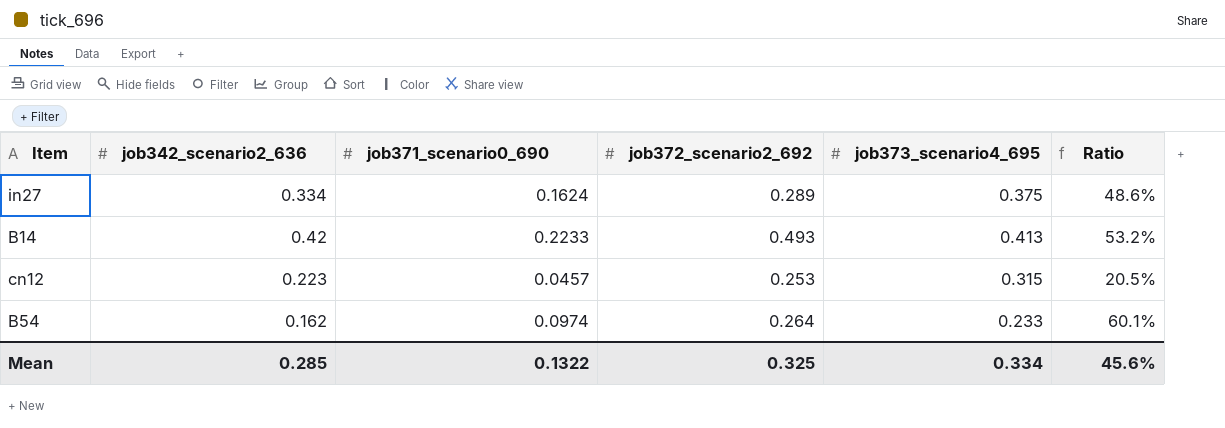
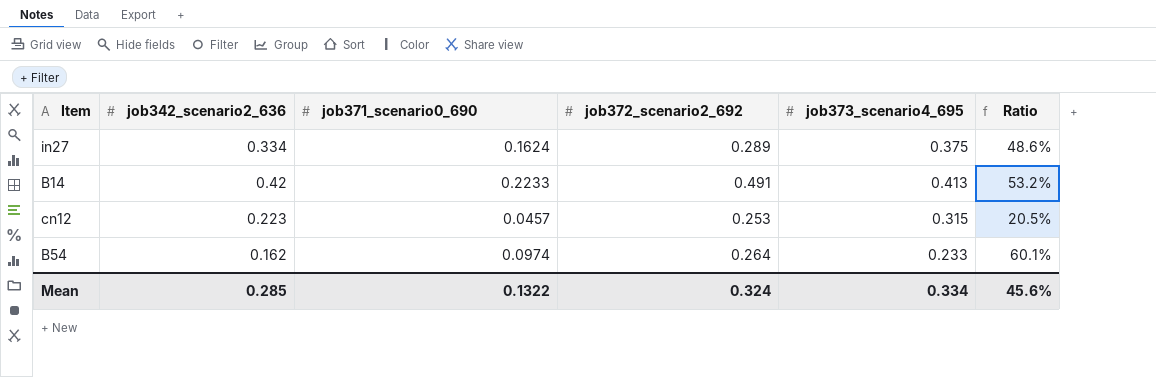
B14 | job372_scenario2_692: 0.493 -> 0.491
Mean | job372_scenario2_692: 0.325 -> 0.324

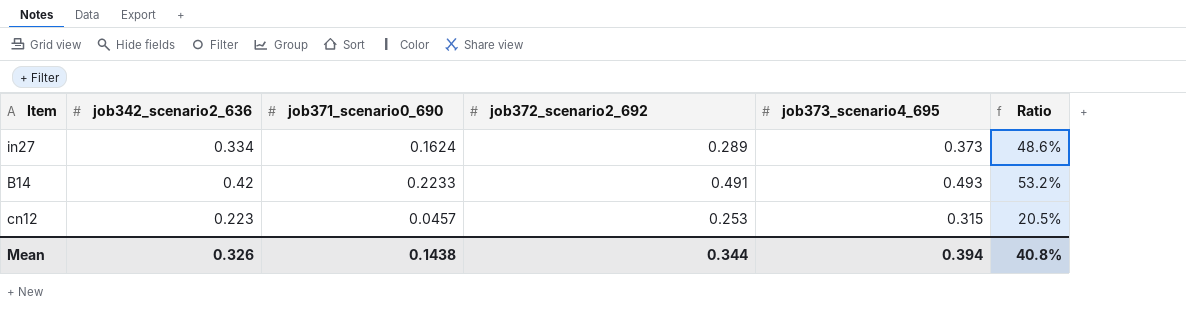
row B54: 0.162 | 0.0974 | 0.264 | 0.233 | 60.1% -> none
in27 | job373_scenario4_695: 0.375 -> 0.373
B14 | job373_scenario4_695: 0.413 -> 0.493
Mean | job342_scenario2_636: 0.285 -> 0.326
Mean | job371_scenario0_690: 0.1322 -> 0.1438
Mean | job372_scenario2_692: 0.324 -> 0.344
Mean | job373_scenario4_695: 0.334 -> 0.394
Mean | Ratio: 45.6% -> 40.8%

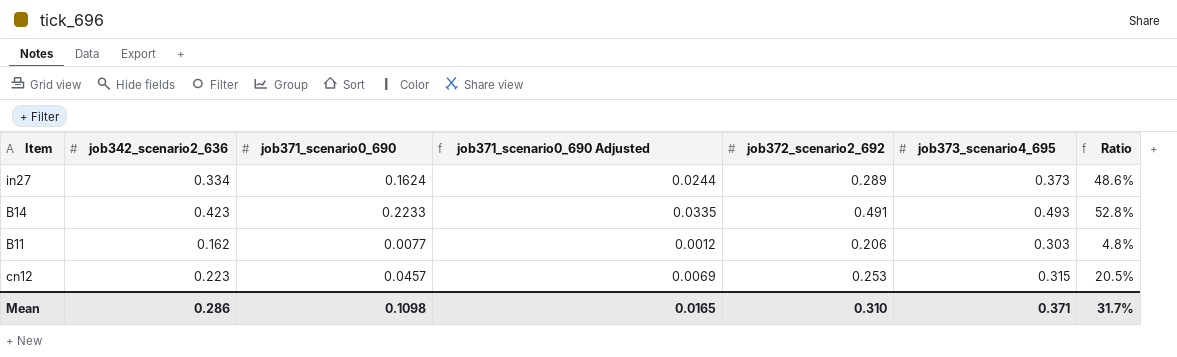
column job371_scenario0_690 Adjusted | formula: none -> [job371_scenario0_690] * 0.15
B14 | job342_scenario2_636: 0.42 -> 0.423
B14 | Ratio: 53.2% -> 52.8%
row B11: none -> 0.162 | 0.0077 | 0.0012 | 0.206 | 0.303 | 4.8%
Mean | job342_scenario2_636: 0.326 -> 0.286
Mean | job371_scenario0_690: 0.1438 -> 0.1098
Mean | job372_scenario2_692: 0.344 -> 0.310
Mean | job373_scenario4_695: 0.394 -> 0.371
Mean | Ratio: 40.8% -> 31.7%

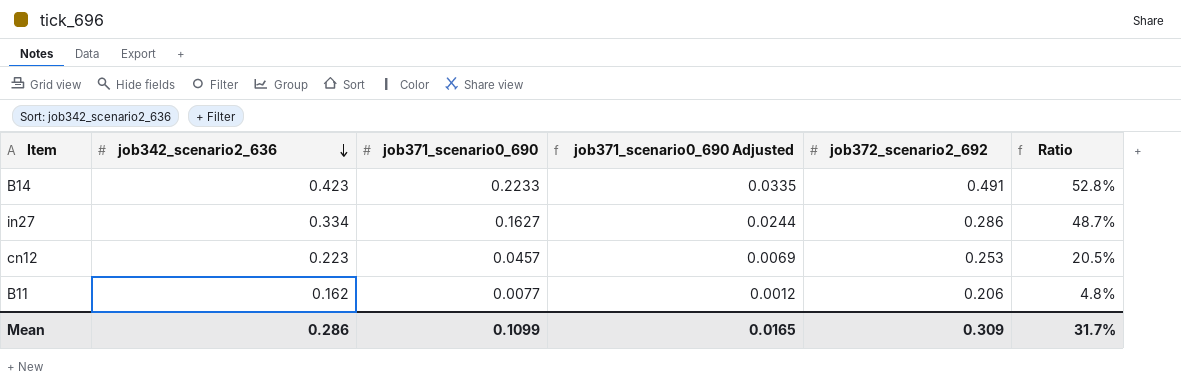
row order: none -> job342_scenario2_636 descending
column job373_scenario4_695 | position: 6 -> none
in27 | job371_scenario0_690: 0.1624 -> 0.1627
in27 | job372_scenario2_692: 0.289 -> 0.286
in27 | Ratio: 48.6% -> 48.7%
Mean | job371_scenario0_690: 0.1098 -> 0.1099
Mean | job372_scenario2_692: 0.310 -> 0.309

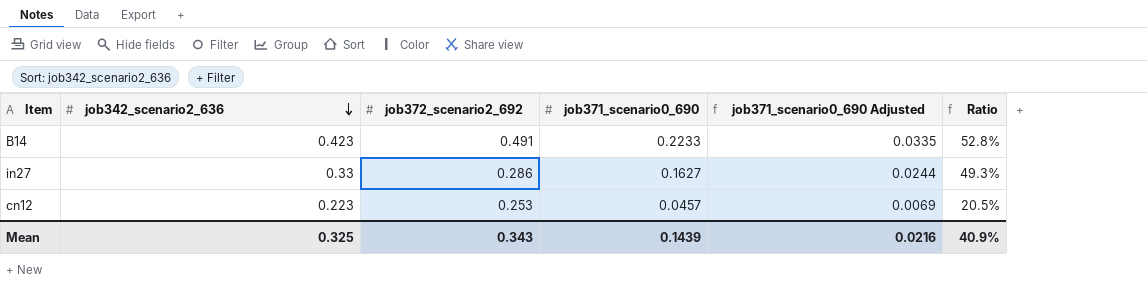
column job372_scenario2_692 | position: 5 -> 3
row B11: 0.162 | 0.0077 | 0.0012 | 0.206 | 4.8% -> none
in27 | job342_scenario2_636: 0.334 -> 0.33
in27 | Ratio: 48.7% -> 49.3%
Mean | job342_scenario2_636: 0.286 -> 0.325
Mean | job372_scenario2_692: 0.309 -> 0.343
Mean | job371_scenario0_690: 0.1099 -> 0.1439
Mean | job371_scenario0_690 Adjusted: 0.0165 -> 0.0216
Mean | Ratio: 31.7% -> 40.9%

